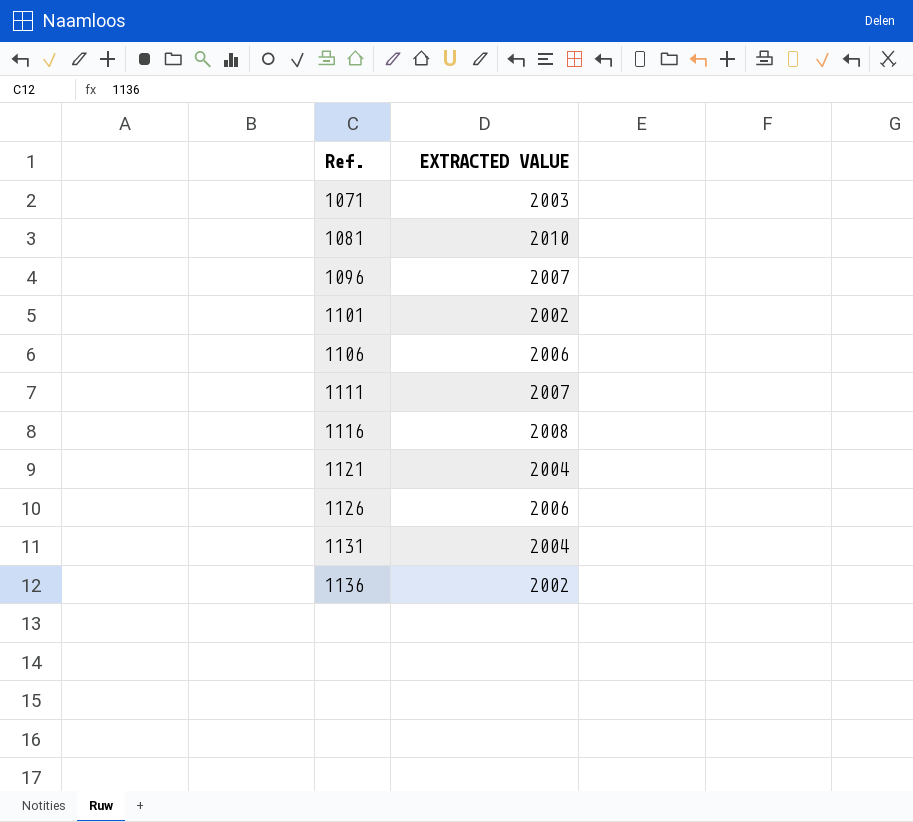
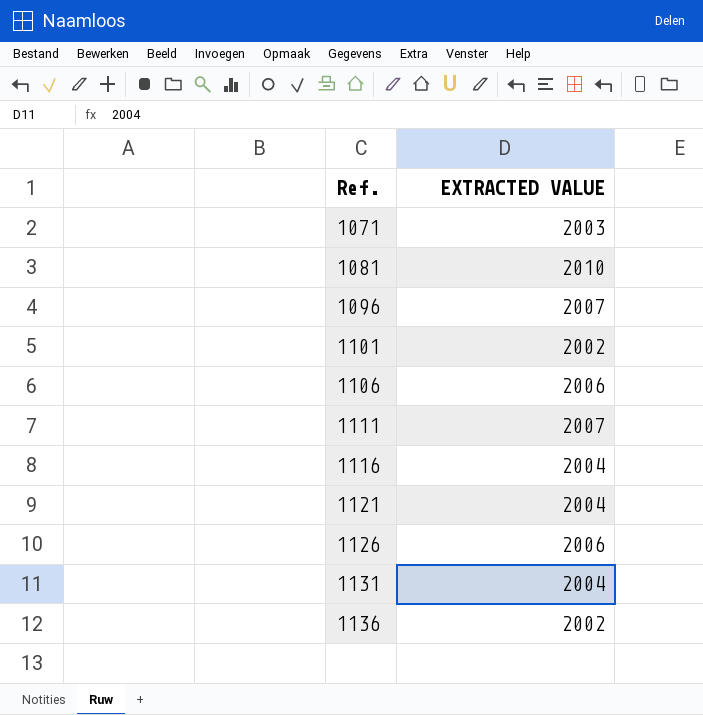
1116 | EXTRACTED VALUE: 2008 -> 2004

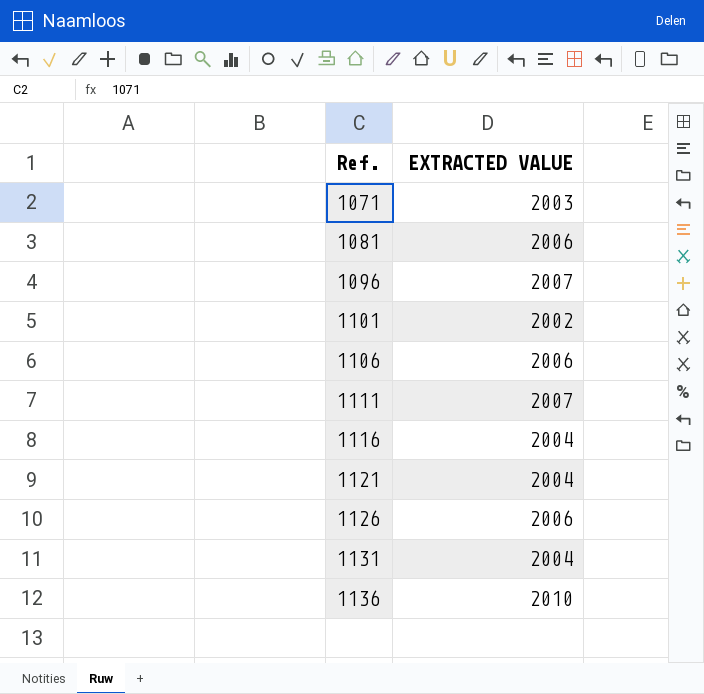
1081 | EXTRACTED VALUE: 2010 -> 2006
1136 | EXTRACTED VALUE: 2002 -> 2010

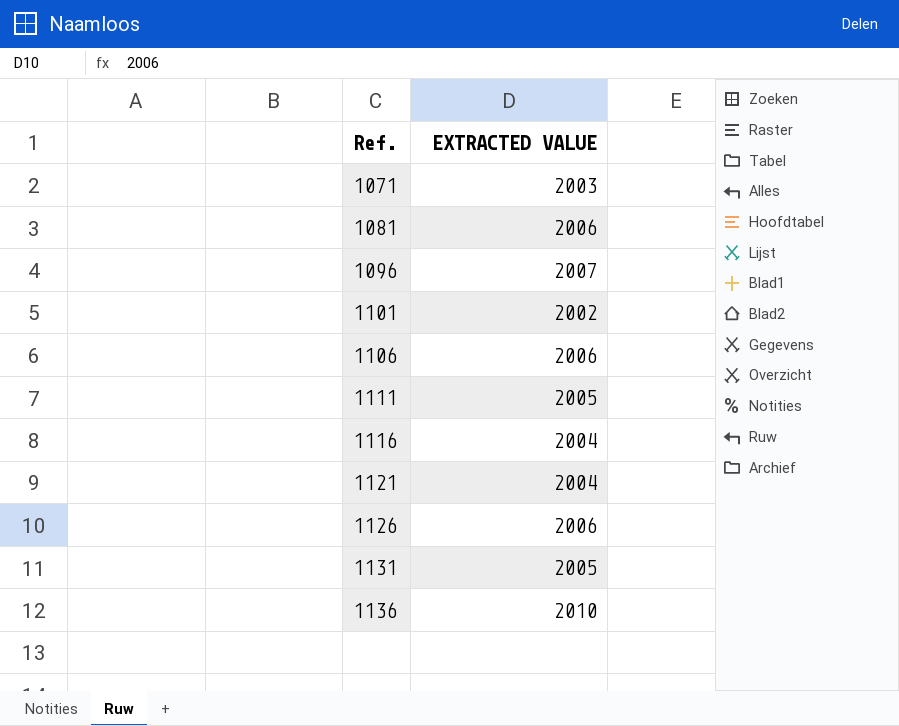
1111 | EXTRACTED VALUE: 2007 -> 2005
1131 | EXTRACTED VALUE: 2004 -> 2005

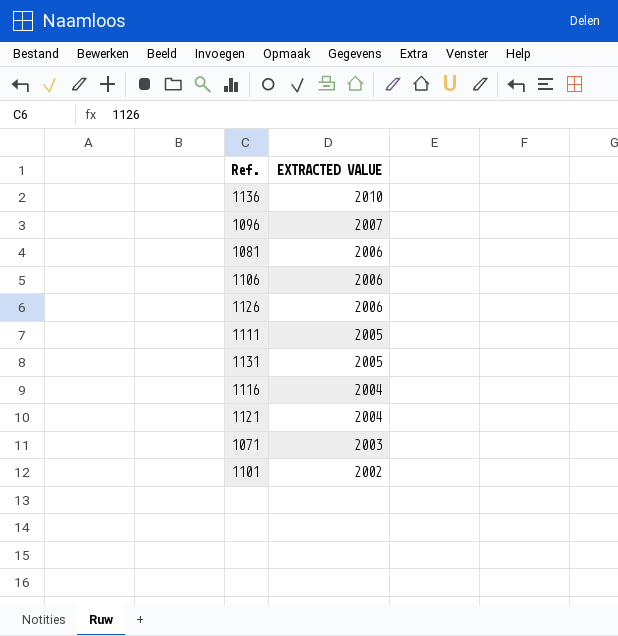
row order: Ref. ascending -> EXTRACTED VALUE descending

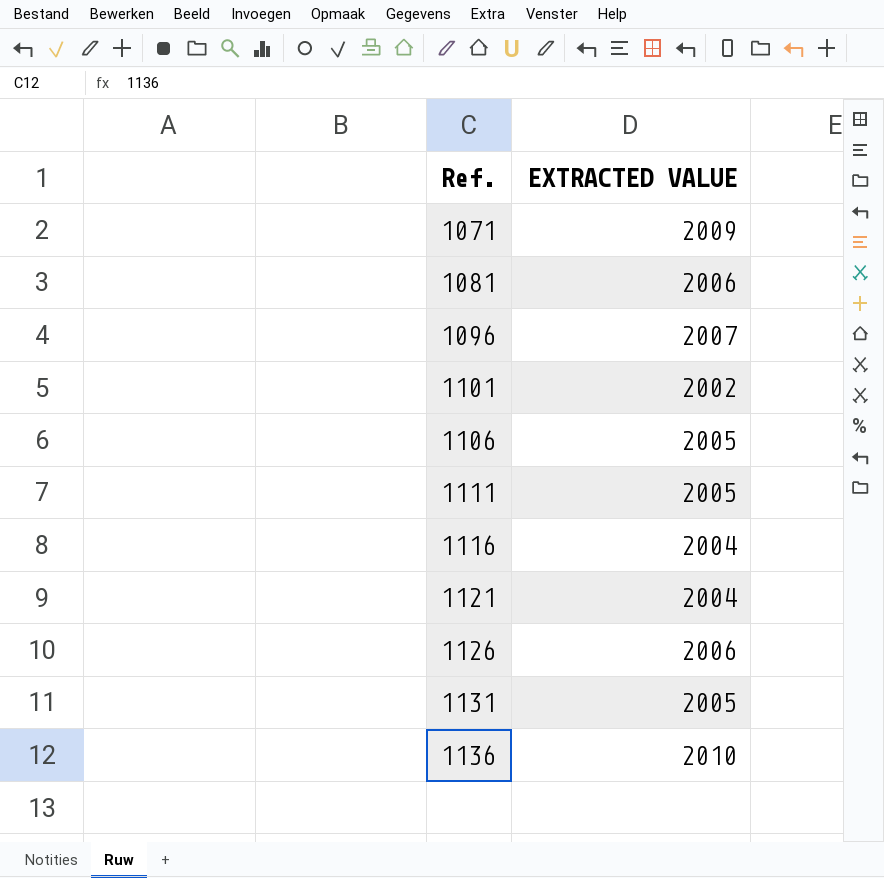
row order: EXTRACTED VALUE descending -> Ref. ascending
1071 | EXTRACTED VALUE: 2003 -> 2009
1106 | EXTRACTED VALUE: 2006 -> 2005

